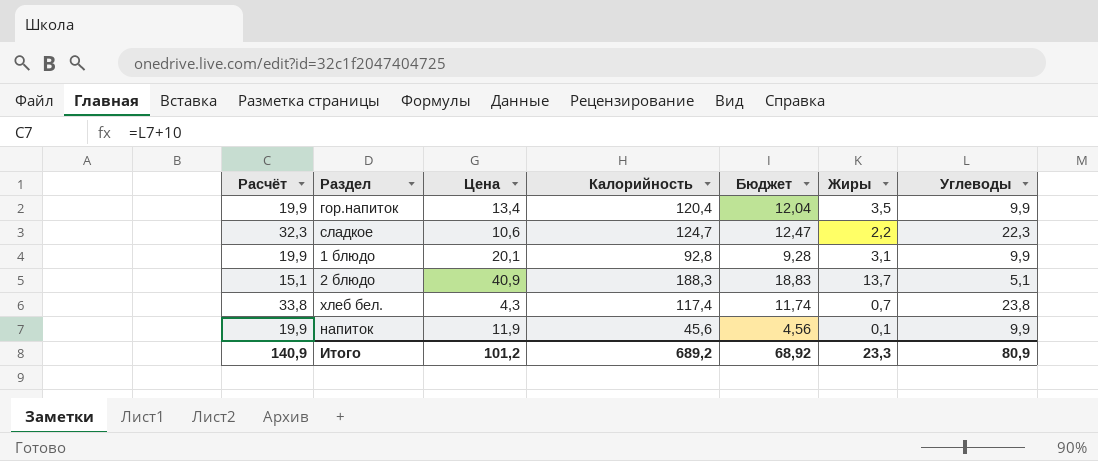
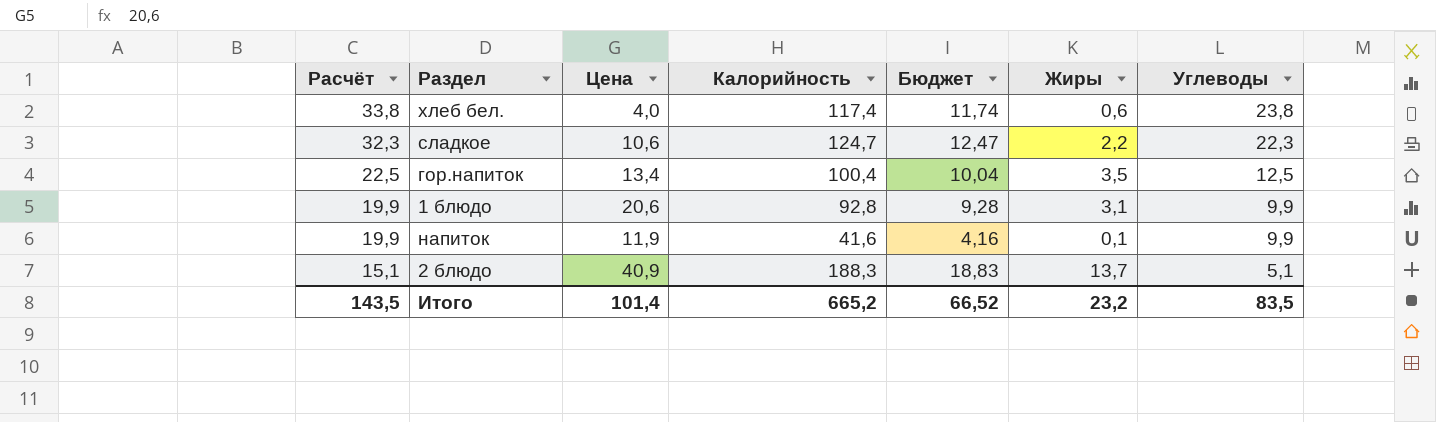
row order: none -> Расчёт descending
хлеб бел. | Цена: 4,3 -> 4,0
хлеб бел. | Жиры: 0,7 -> 0,6
гор.напиток | Расчёт: 19,9 -> 22,5
гор.напиток | Калорийность: 120,4 -> 100,4
гор.напиток | Бюджет: 12,04 -> 10,04
гор.напиток | Углеводы: 9,9 -> 12,5
1 блюдо | Цена: 20,1 -> 20,6
напиток | Калорийность: 45,6 -> 41,6
напиток | Бюджет: 4,56 -> 4,16
Итого | Расчёт: 140,9 -> 143,5
Итого | Цена: 101,2 -> 101,4
Итого | Калорийность: 689,2 -> 665,2
Итого | Бюджет: 68,92 -> 66,52
Итого | Жиры: 23,3 -> 23,2
Итого | Углеводы: 80,9 -> 83,5

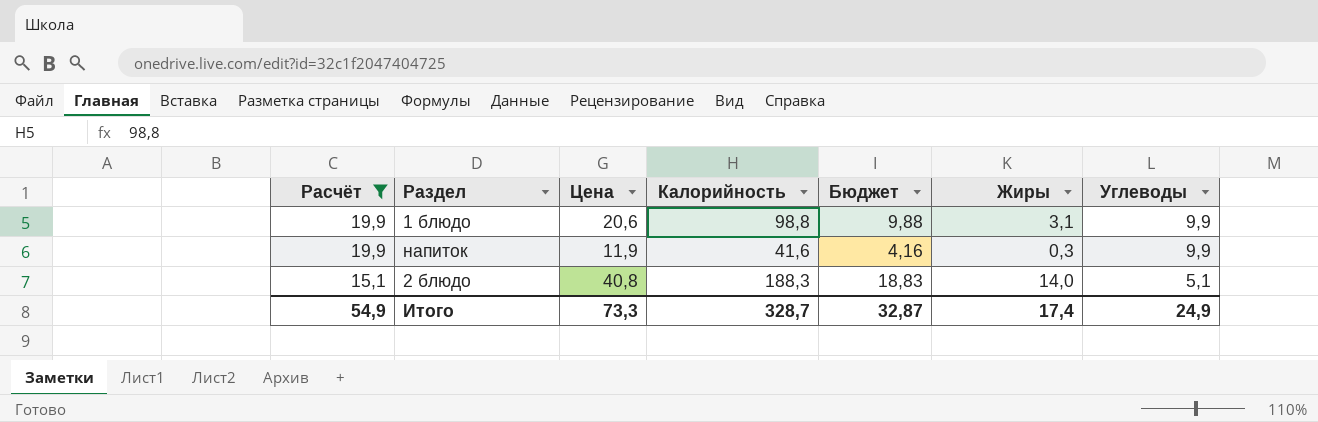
filter: none -> Расчёт <= 19,9
1 блюдо | Калорийность: 92,8 -> 98,8
1 блюдо | Бюджет: 9,28 -> 9,88
напиток | Жиры: 0,1 -> 0,3
2 блюдо | Цена: 40,9 -> 40,8
2 блюдо | Жиры: 13,7 -> 14,0
Итого | Расчёт: 143,5 -> 54,9
Итого | Цена: 101,4 -> 73,3
Итого | Калорийность: 665,2 -> 328,7
Итого | Бюджет: 66,52 -> 32,87
Итого | Жиры: 23,2 -> 17,4
Итого | Углеводы: 83,5 -> 24,9

